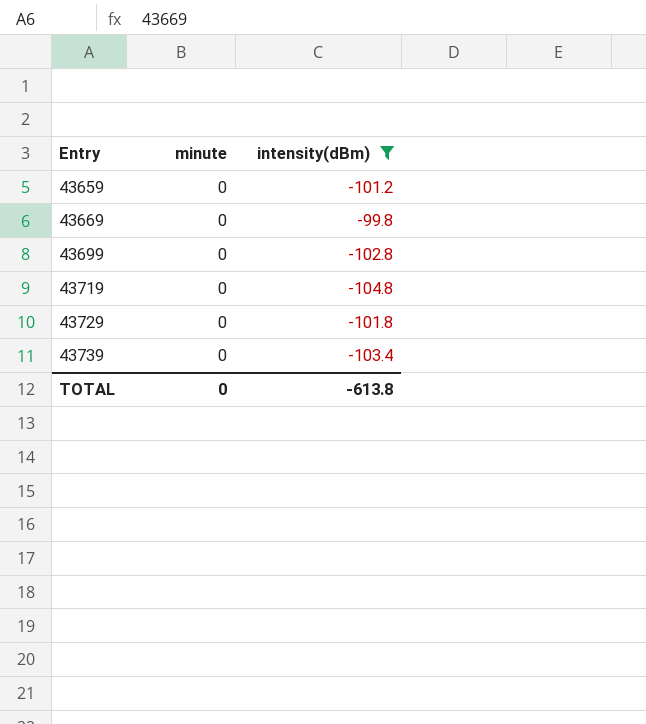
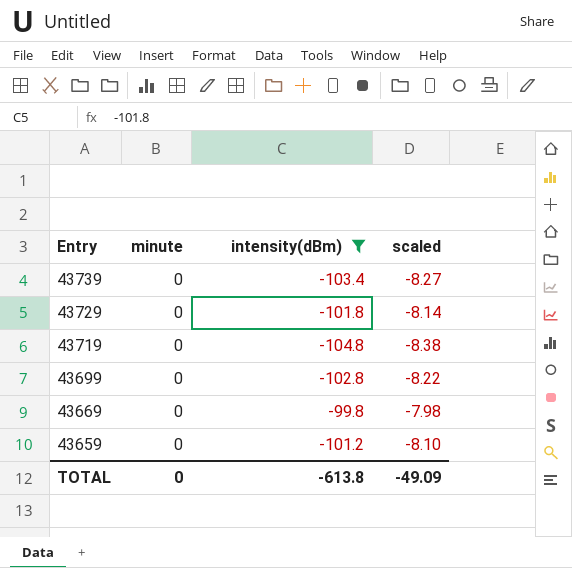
row order: Entry ascending -> Entry descending
column scaled | formula: none -> [intensity(dBm)] * 0.08

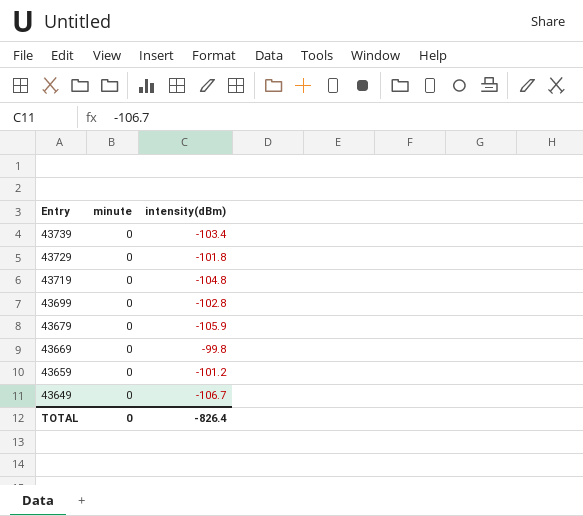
filter: intensity(dBm) >= -104.8 -> none
column scaled | formula: [intensity(dBm)] * 0.08 -> none
TOTAL | intensity(dBm): -613.8 -> -826.4

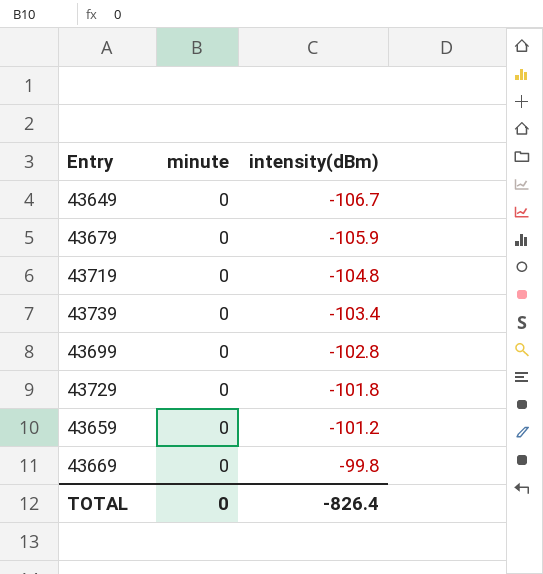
row order: Entry descending -> intensity(dBm) ascending

